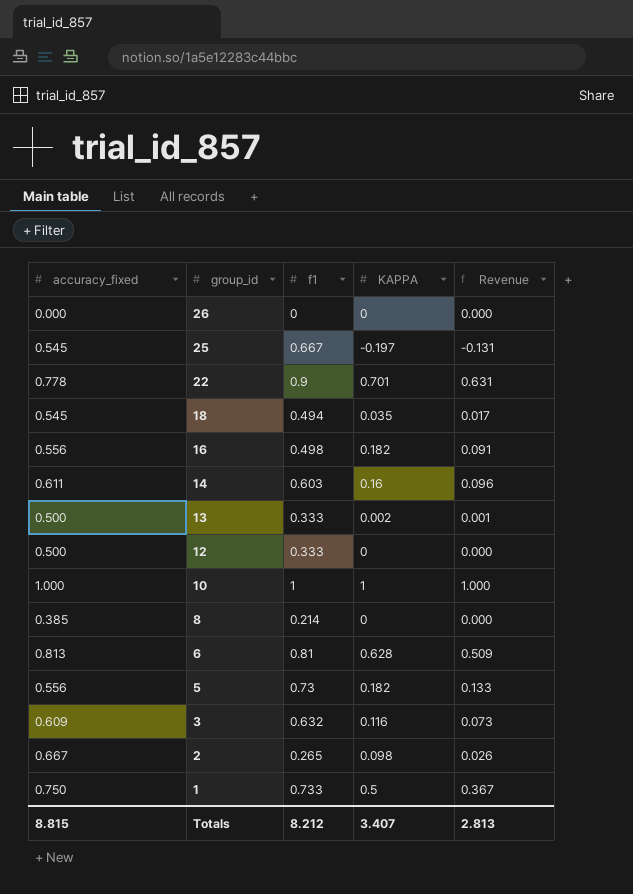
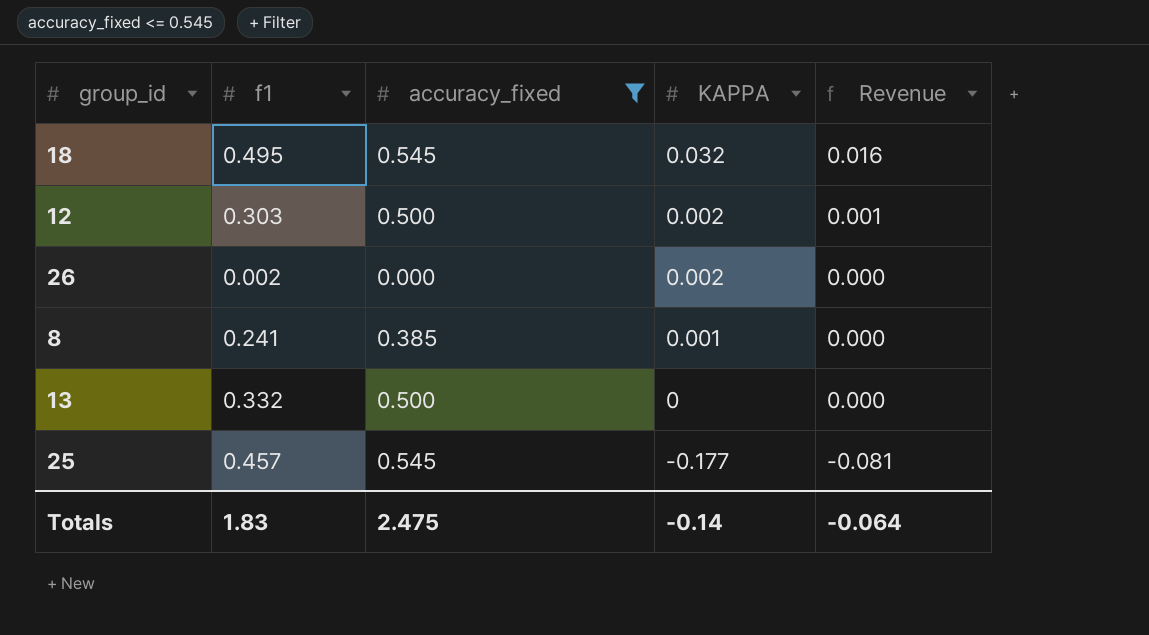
filter: none -> accuracy_fixed <= 0.545
row order: group_id descending -> KAPPA descending
column accuracy_fixed | position: 1 -> 3
18 | f1: 0.494 -> 0.495
18 | KAPPA: 0.035 -> 0.032
18 | Revenue: 0.017 -> 0.016
12 | f1: 0.333 -> 0.303
12 | KAPPA: 0 -> 0.002
12 | Revenue: 0.000 -> 0.001
26 | f1: 0 -> 0.002
26 | KAPPA: 0 -> 0.002
8 | f1: 0.214 -> 0.241
8 | KAPPA: 0 -> 0.001
13 | f1: 0.333 -> 0.332
13 | KAPPA: 0.002 -> 0
13 | Revenue: 0.001 -> 0.000
25 | f1: 0.667 -> 0.457
25 | KAPPA: -0.197 -> -0.177
25 | Revenue: -0.131 -> -0.081
Totals | f1: 8.212 -> 1.83
Totals | accuracy_fixed: 8.815 -> 2.475
Totals | KAPPA: 3.407 -> -0.14
Totals | Revenue: 2.813 -> -0.064

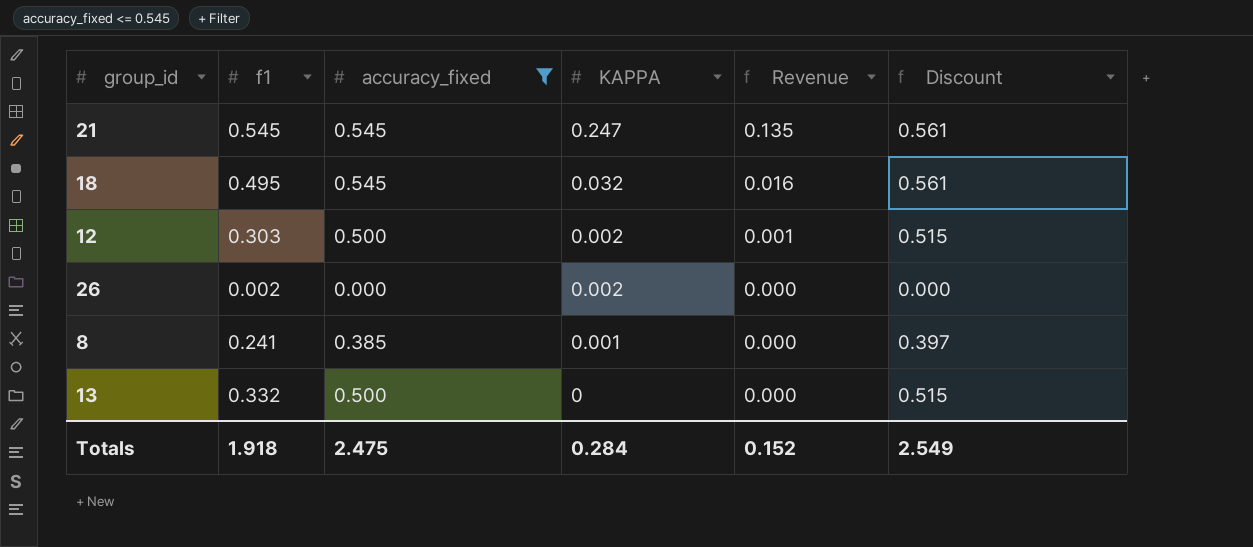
column Discount | formula: none -> [accuracy_fixed] * 1.03
row 25: 0.457 | 0.545 | -0.177 | -0.081 -> none
row 21: none -> 0.545 | 0.545 | 0.247 | 0.135 | 0.561
Totals | f1: 1.83 -> 1.918
Totals | KAPPA: -0.14 -> 0.284
Totals | Revenue: -0.064 -> 0.152

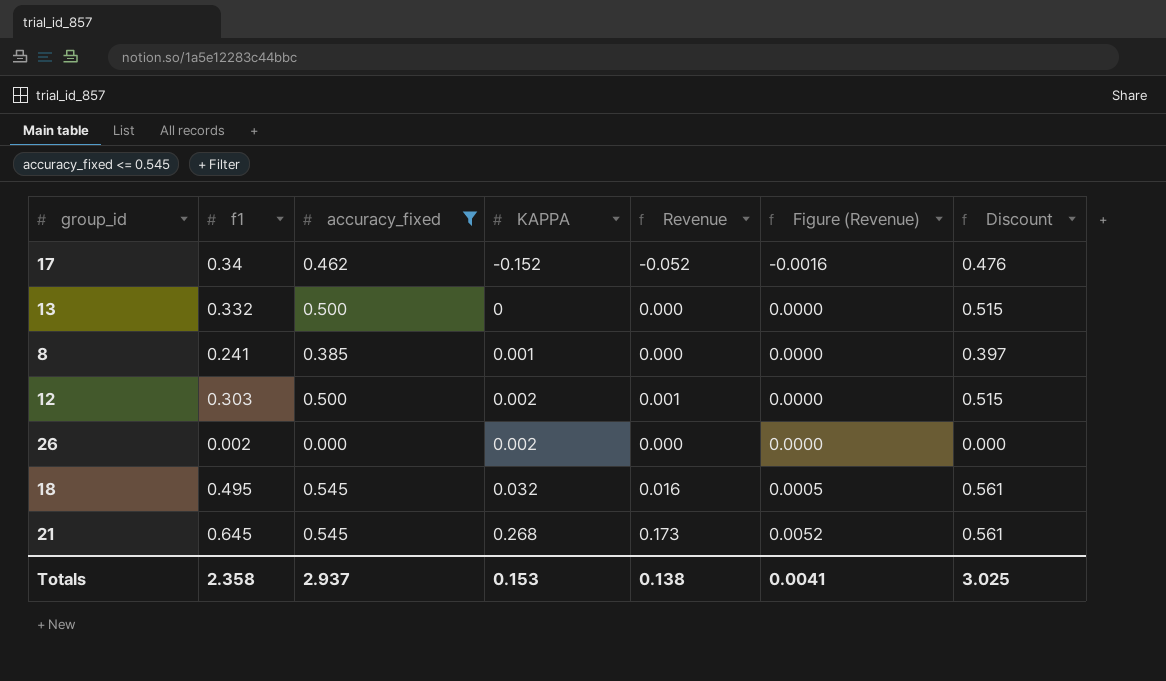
row order: KAPPA descending -> KAPPA ascending
column Figure (Revenue) | formula: none -> [Revenue] * 0.03
row 17: none -> 0.34 | 0.462 | -0.152 | -0.052 | -0.0016 | 0.476
21 | f1: 0.545 -> 0.645
21 | KAPPA: 0.247 -> 0.268
21 | Revenue: 0.135 -> 0.173
Totals | f1: 1.918 -> 2.358
Totals | accuracy_fixed: 2.475 -> 2.937
Totals | KAPPA: 0.284 -> 0.153
Totals | Revenue: 0.152 -> 0.138
Totals | Discount: 2.549 -> 3.025

